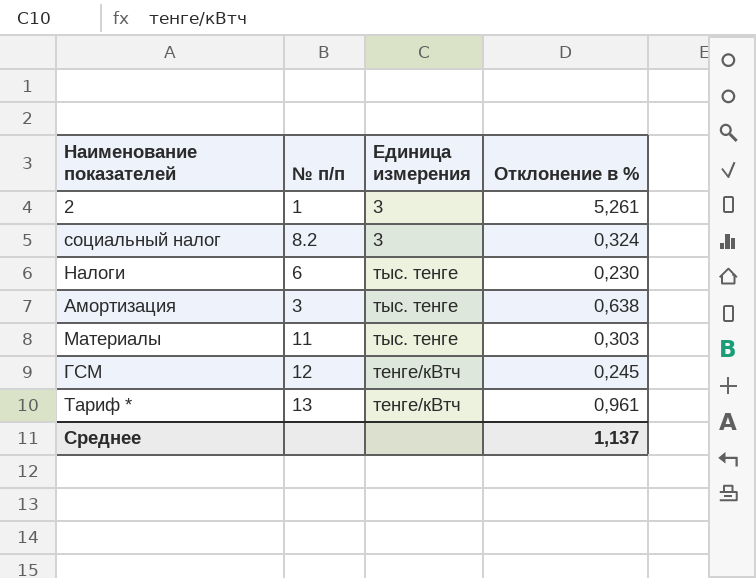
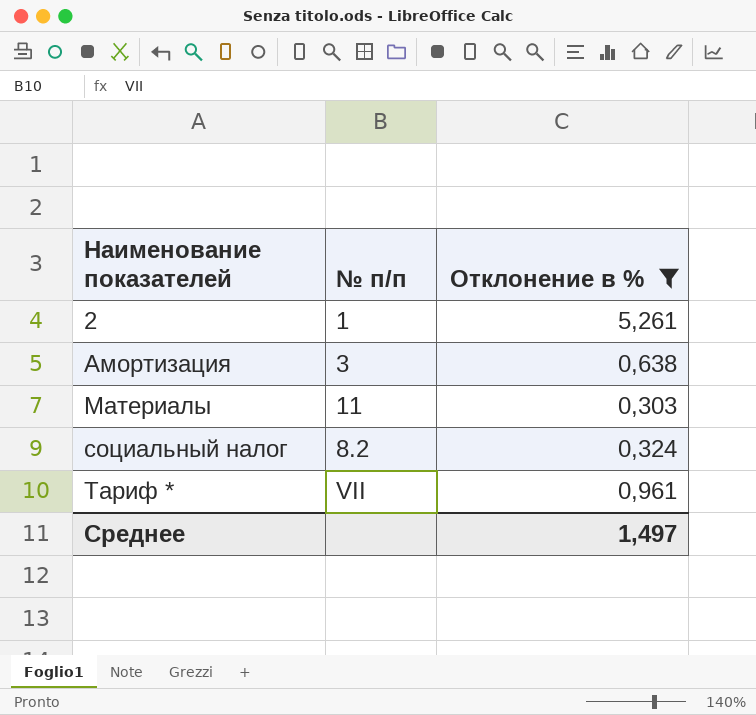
filter: none -> Отклонение в % >= 0,303
row order: none -> Наименование показателей ascending
column Единица измерения | position: 3 -> none
Тариф * | № п/п: 13 -> VII
Среднее | Отклонение в %: 1,137 -> 1,497

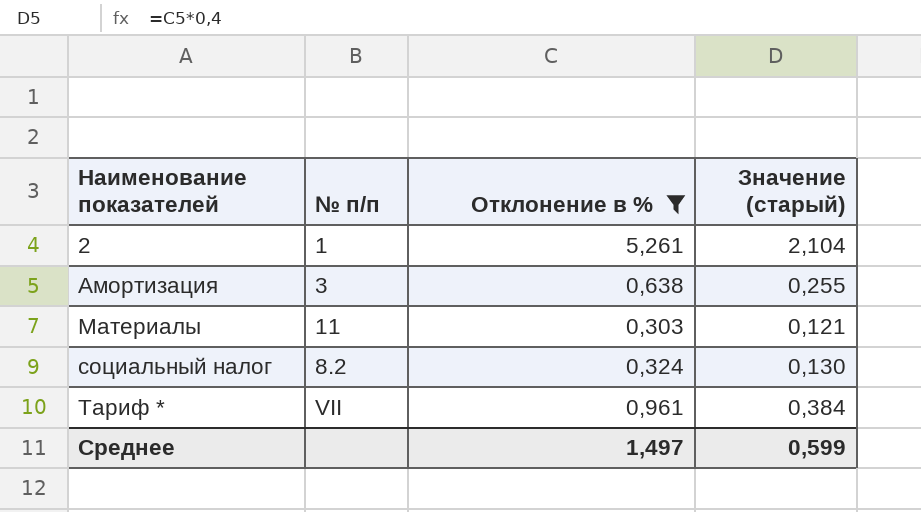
column Значение (старый) | formula: none -> [Отклонение в %] * 0,4

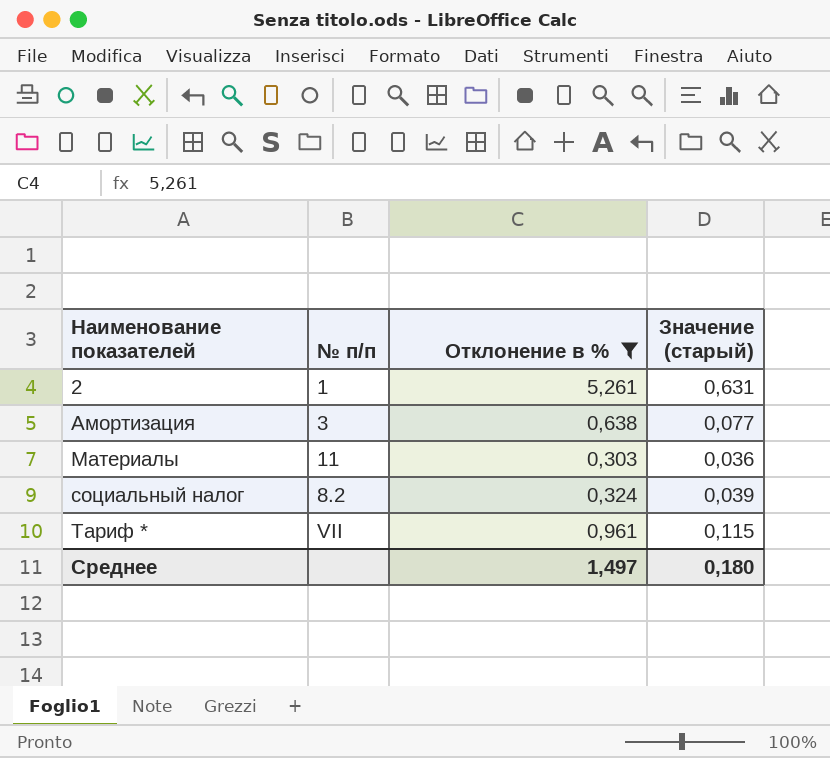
column Значение (старый) | formula: [Отклонение в %] * 0,4 -> [Отклонение в %] * 0,12
Среднее | Значение (старый): 0,599 -> 0,180

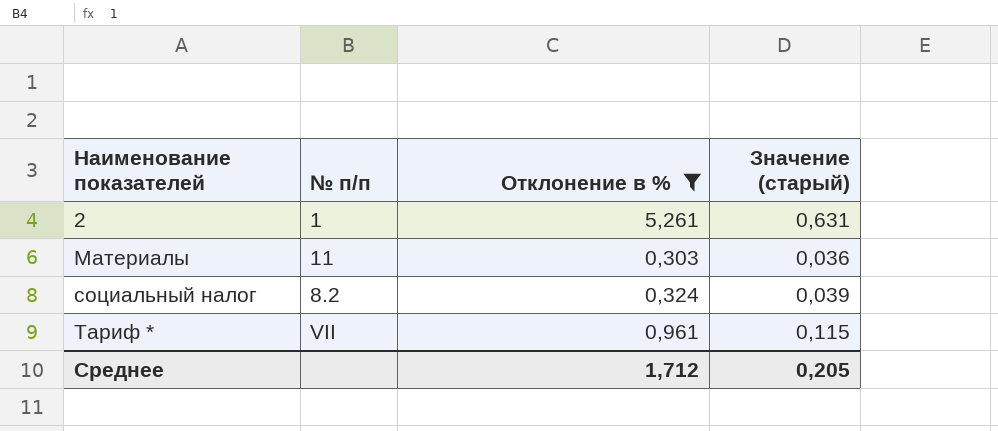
row Амортизация: 3 | 0,638 | 0,077 -> none
Среднее | Отклонение в %: 1,497 -> 1,712
Среднее | Значение (старый): 0,180 -> 0,205

